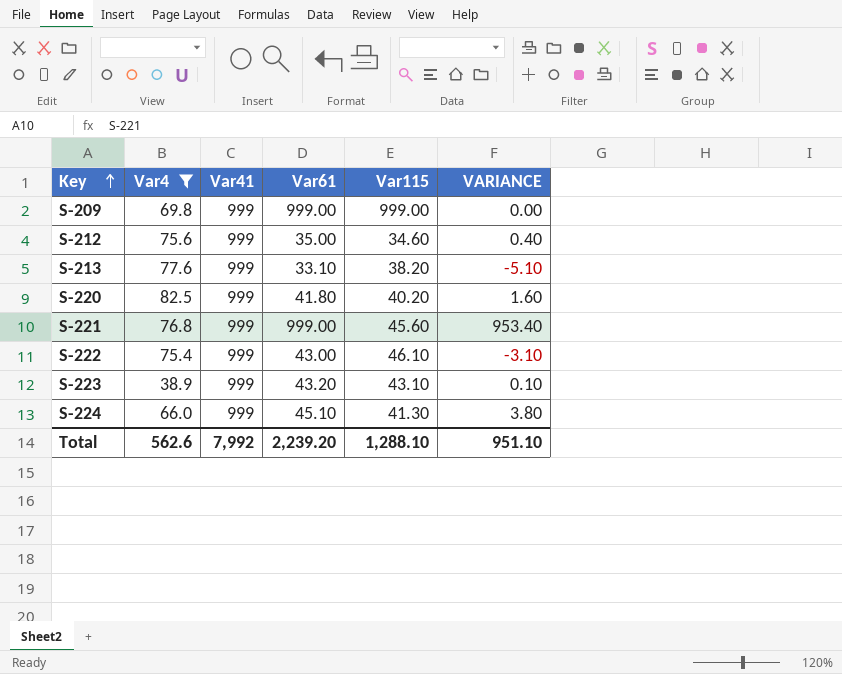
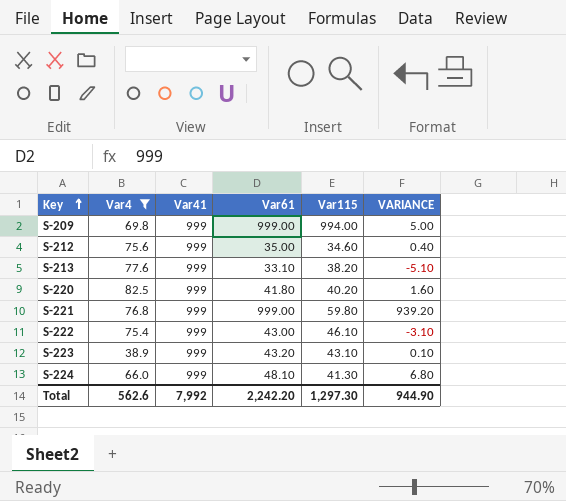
S-209 | Var115: 999.00 -> 994.00
S-209 | VARIANCE: 0.00 -> 5.00
S-221 | Var115: 45.60 -> 59.80
S-221 | VARIANCE: 953.40 -> 939.20
S-224 | Var61: 45.10 -> 48.10
S-224 | VARIANCE: 3.80 -> 6.80
Total | Var61: 2,239.20 -> 2,242.20
Total | Var115: 1,288.10 -> 1,297.30
Total | VARIANCE: 951.10 -> 944.90

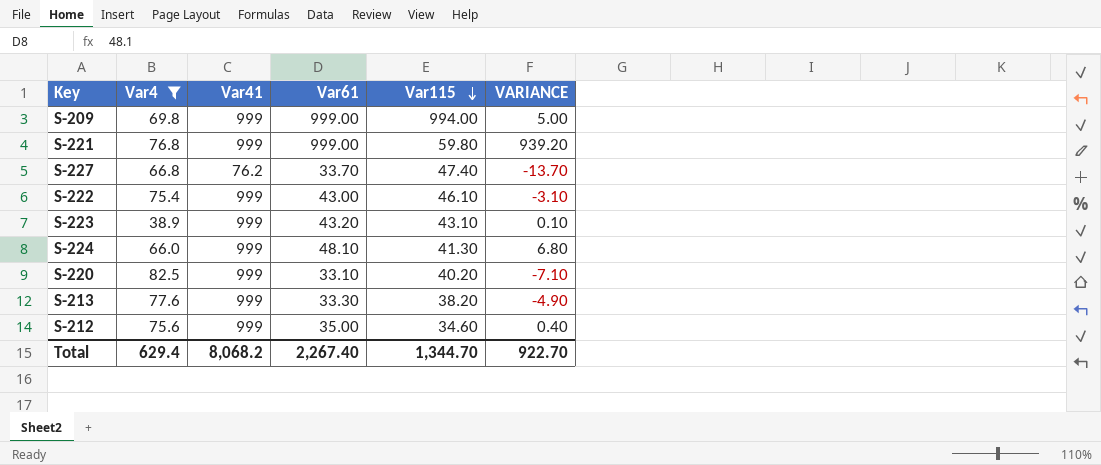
row order: Key ascending -> Var115 descending
row S-227: none -> 66.8 | 76.2 | 33.70 | 47.40 | -13.70
S-220 | Var61: 41.80 -> 33.10
S-220 | VARIANCE: 1.60 -> -7.10
S-213 | Var61: 33.10 -> 33.30
S-213 | VARIANCE: -5.10 -> -4.90
Total | Var4: 562.6 -> 629.4
Total | Var41: 7,992 -> 8,068.2
Total | Var61: 2,242.20 -> 2,267.40
Total | Var115: 1,297.30 -> 1,344.70
Total | VARIANCE: 944.90 -> 922.70

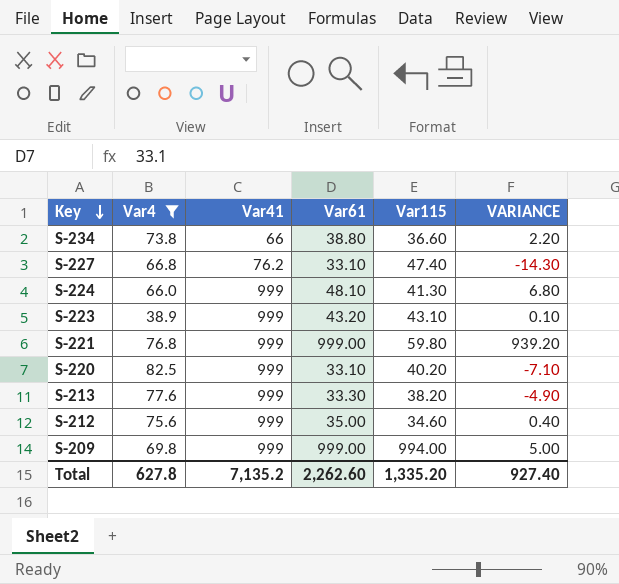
row order: Var115 descending -> Key descending
row S-222: 75.4 | 999 | 43.00 | 46.10 | -3.10 -> none
row S-234: none -> 73.8 | 66 | 38.80 | 36.60 | 2.20
S-227 | Var61: 33.70 -> 33.10
S-227 | VARIANCE: -13.70 -> -14.30
Total | Var4: 629.4 -> 627.8
Total | Var41: 8,068.2 -> 7,135.2
Total | Var61: 2,267.40 -> 2,262.60
Total | Var115: 1,344.70 -> 1,335.20
Total | VARIANCE: 922.70 -> 927.40

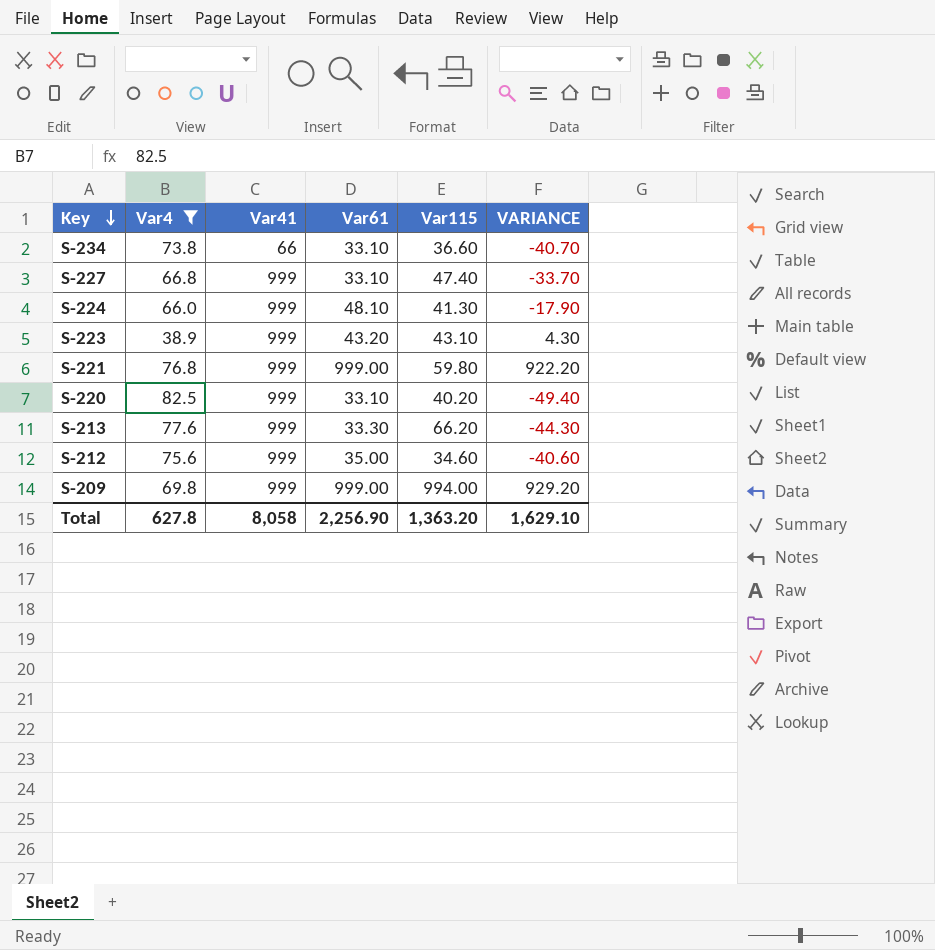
column VARIANCE | formula: [Var61] - [Var115] -> [Var61] - [Var4]
S-234 | Var61: 38.80 -> 33.10
S-227 | Var41: 76.2 -> 999
S-213 | Var115: 38.20 -> 66.20
Total | Var41: 7,135.2 -> 8,058
Total | Var61: 2,262.60 -> 2,256.90
Total | Var115: 1,335.20 -> 1,363.20
Total | VARIANCE: 927.40 -> 1,629.10

